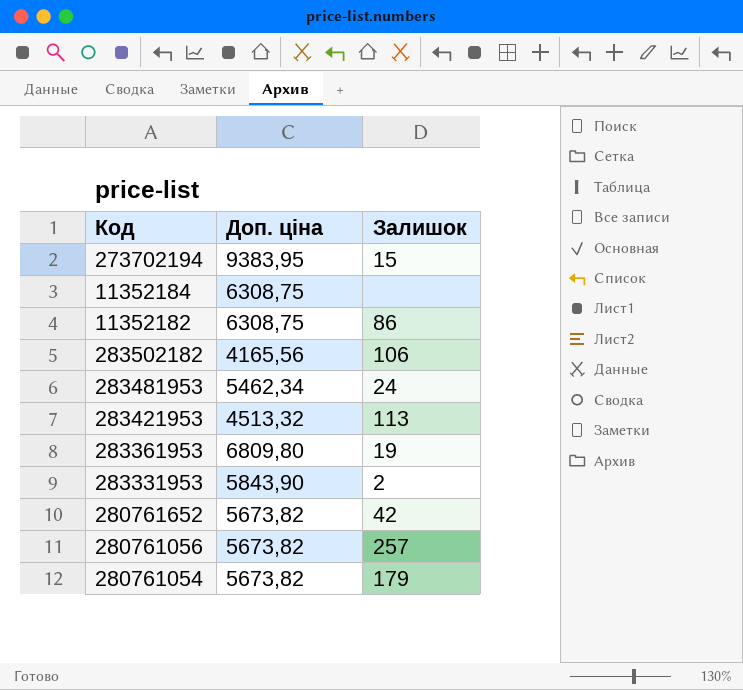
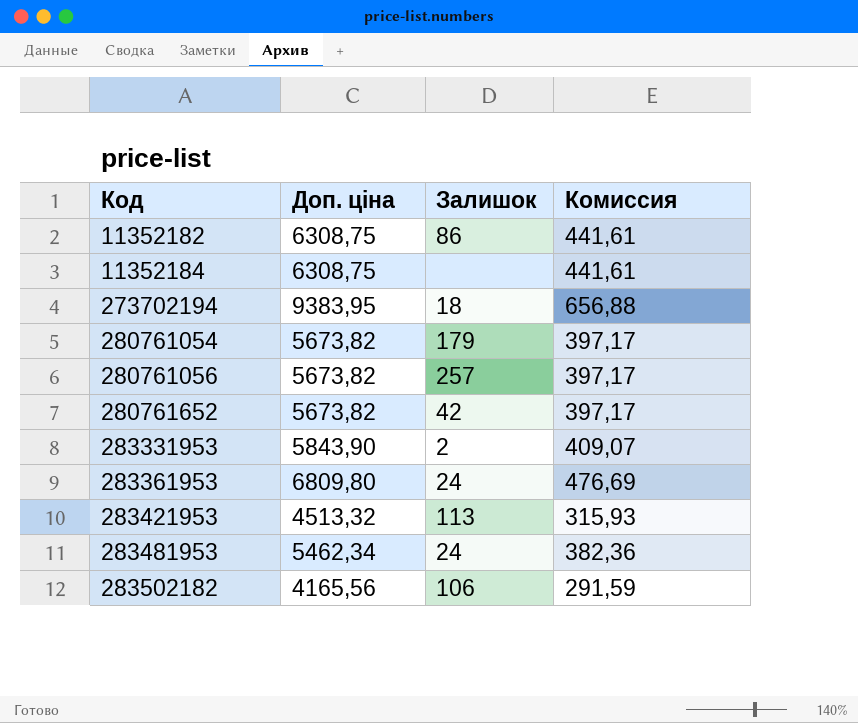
row order: none -> Код ascending
column Комиссия | formula: none -> [Доп. ціна] * 0,07
273702194 | Залишок: 15 -> 18
283361953 | Залишок: 19 -> 24

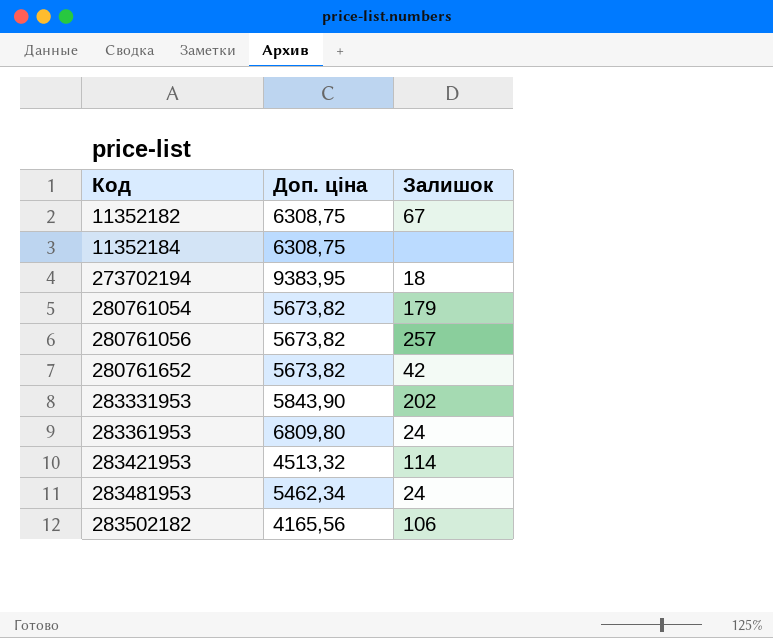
column Комиссия | formula: [Доп. ціна] * 0,07 -> none
11352182 | Залишок: 86 -> 67
283331953 | Залишок: 2 -> 202
283421953 | Залишок: 113 -> 114

